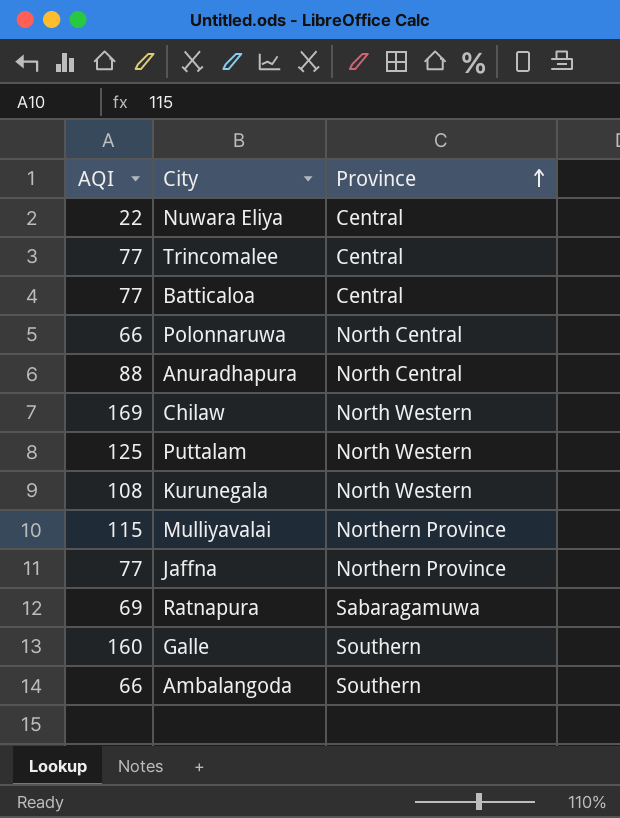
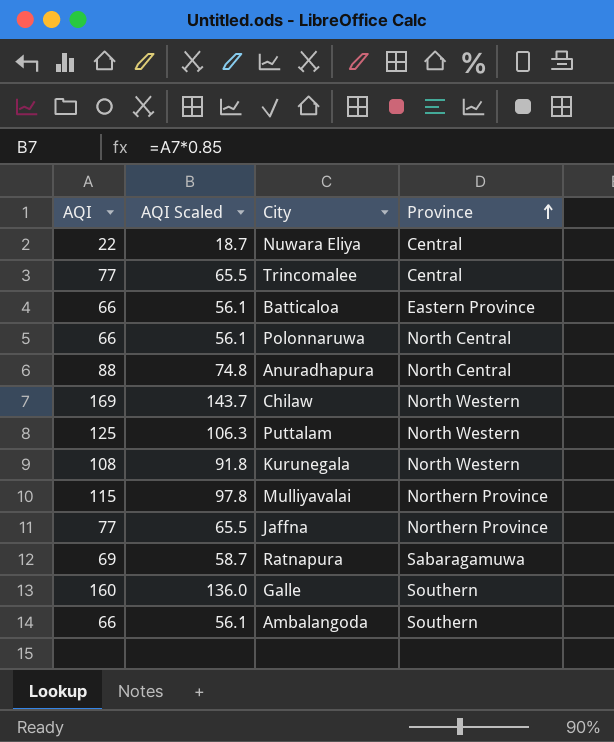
column AQI Scaled | formula: none -> [AQI] * 0.85
Batticaloa | AQI: 77 -> 66
Batticaloa | Province: Central -> Eastern Province

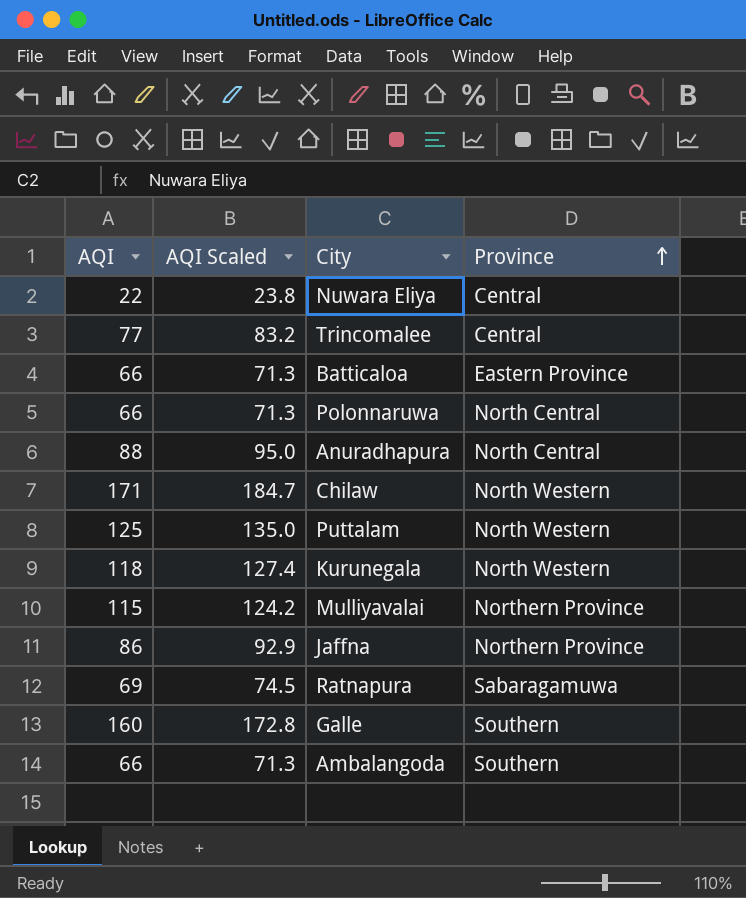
column AQI Scaled | formula: [AQI] * 0.85 -> [AQI] * 1.08
Chilaw | AQI: 169 -> 171
Kurunegala | AQI: 108 -> 118
Jaffna | AQI: 77 -> 86

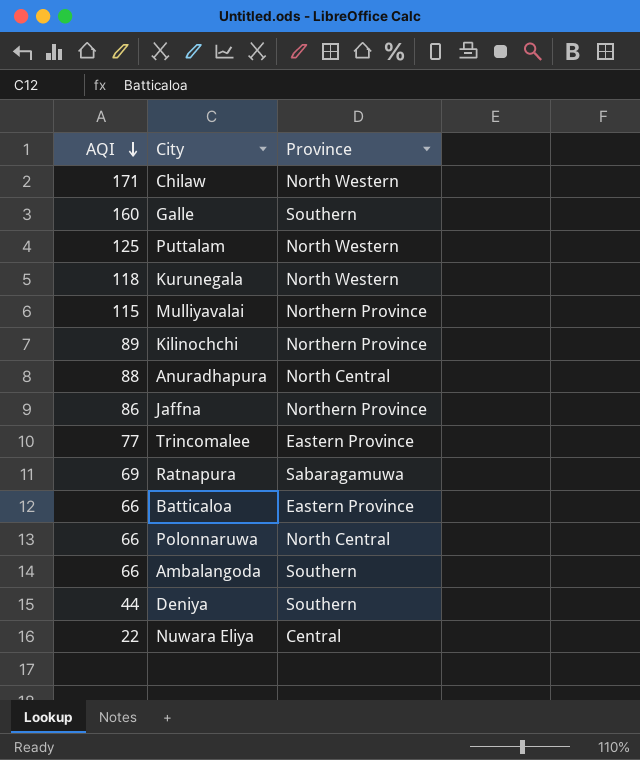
row order: Province ascending -> AQI descending
column AQI Scaled | formula: [AQI] * 1.08 -> none
row Kilinochchi: none -> 89 | Northern Province
Trincomalee | Province: Central -> Eastern Province
row Deniya: none -> 44 | Southern

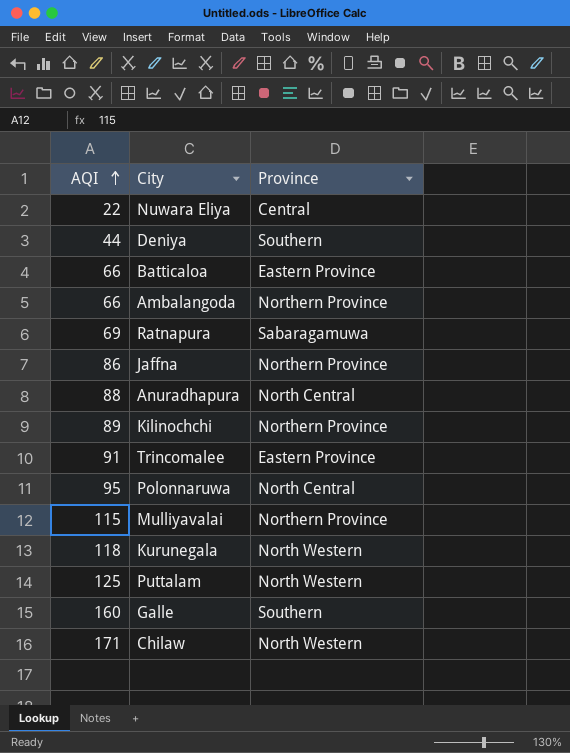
row order: AQI descending -> AQI ascending
Ambalangoda | Province: Southern -> Northern Province
Trincomalee | AQI: 77 -> 91
Polonnaruwa | AQI: 66 -> 95

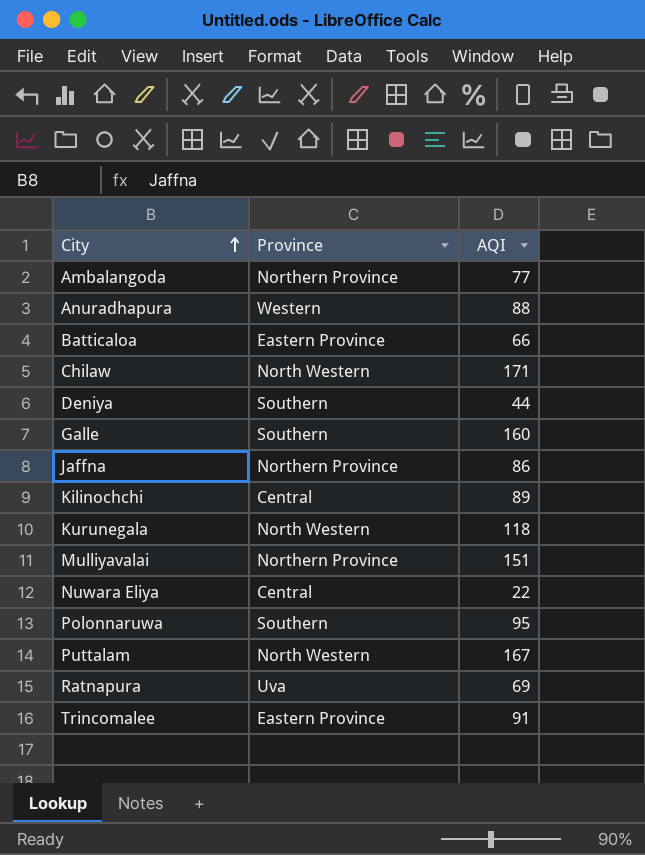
row order: AQI ascending -> City ascending
column AQI | position: 1 -> 3
Ambalangoda | AQI: 66 -> 77
Anuradhapura | Province: North Central -> Western
Kilinochchi | Province: Northern Province -> Central
Mulliyavalai | AQI: 115 -> 151
Polonnaruwa | Province: North Central -> Southern
Puttalam | AQI: 125 -> 167
Ratnapura | Province: Sabaragamuwa -> Uva

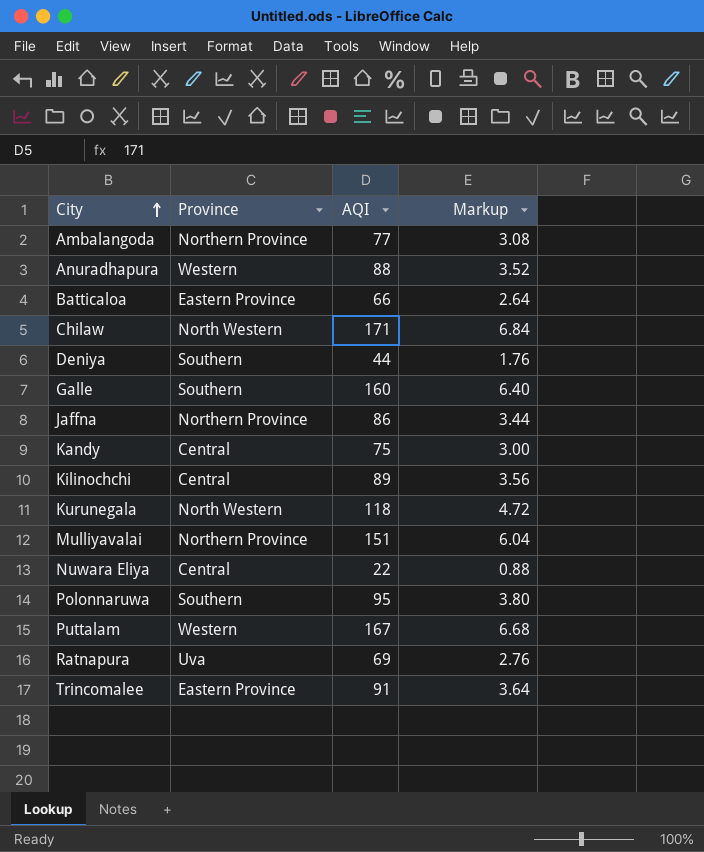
column Markup | formula: none -> [AQI] * 0.04
row Kandy: none -> Central | 75 | 3.00
Puttalam | Province: North Western -> Western

